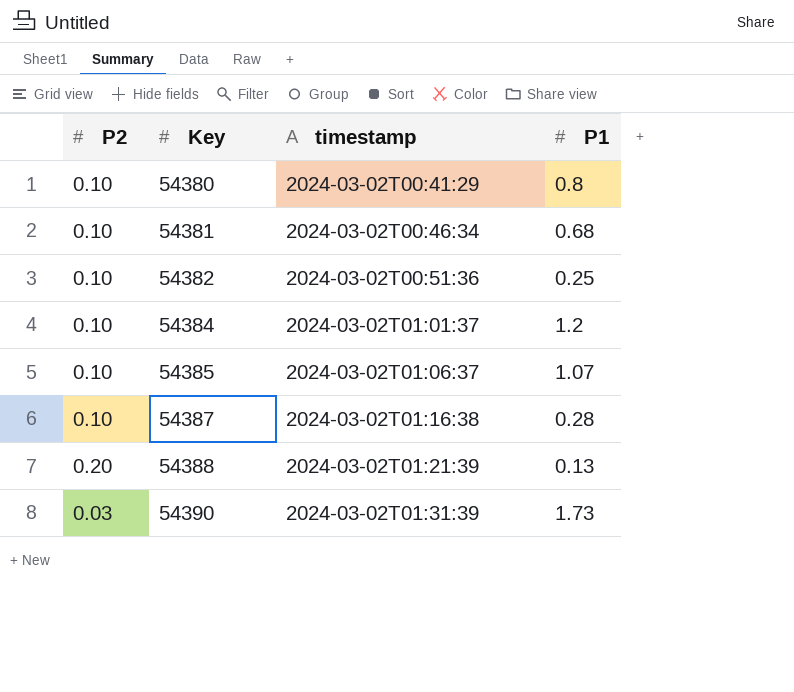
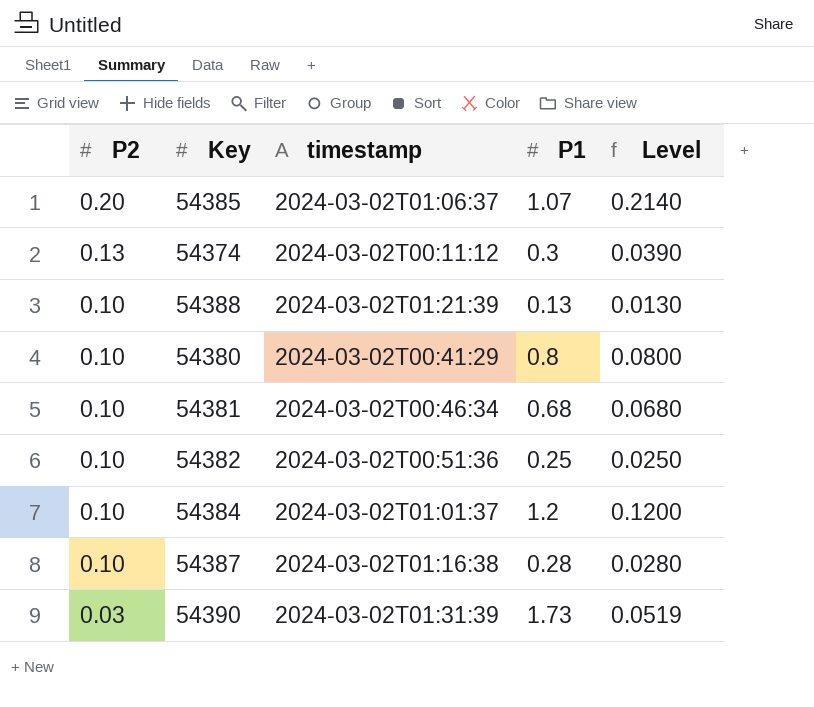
row order: Key ascending -> P2 descending
column Level | formula: none -> [P2] * [P1]
54385 | P2: 0.10 -> 0.20
row 54374: none -> 0.13 | 2024-03-02T00:11:12 | 0.3 | 0.0390
54388 | P2: 0.20 -> 0.10

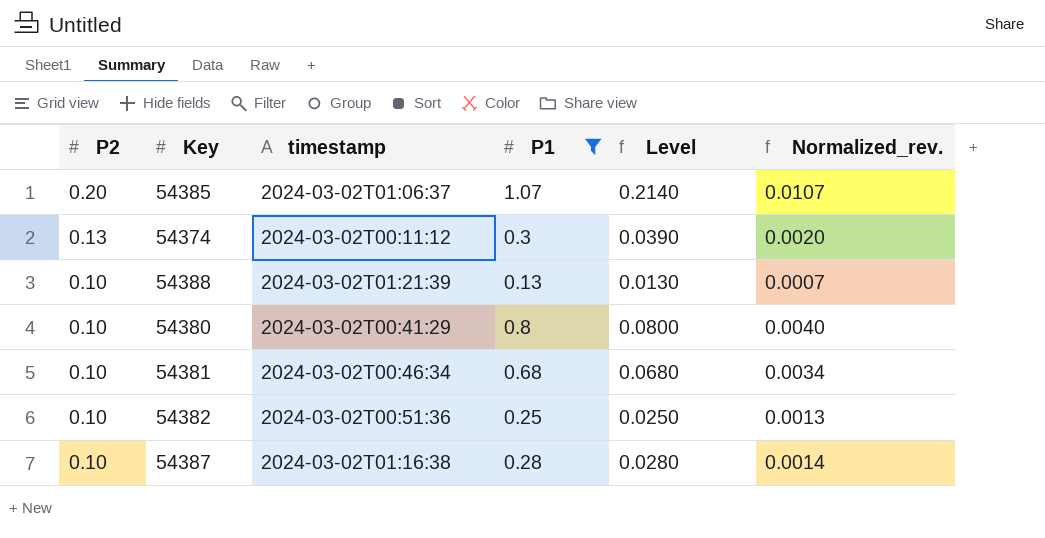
filter: none -> P1 <= 1.07
column Normalized_rev. | formula: none -> [Level] * 0.05

